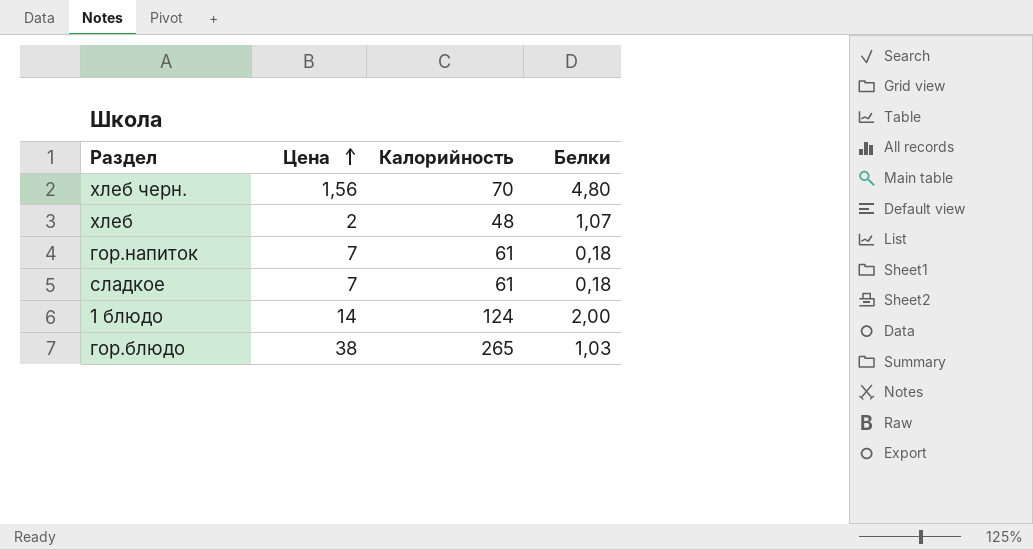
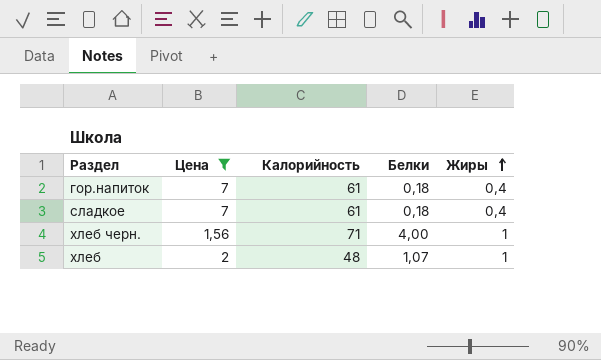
filter: none -> Цена <= 7
row order: Цена ascending -> Жиры ascending
column Жиры | position: none -> 5
хлеб черн. | Калорийность: 70 -> 71
хлеб черн. | Белки: 4,80 -> 4,00

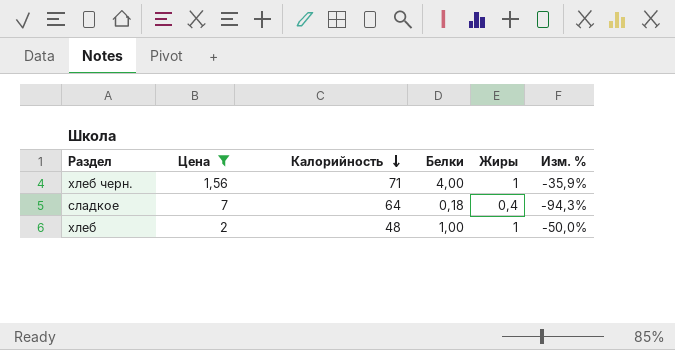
row order: Жиры ascending -> Калорийность descending
column Изм. % | formula: none -> ([Жиры] - [Цена]) / [Цена]
row гор.напиток: 7 | 61 | 0,18 | 0,4 -> none
сладкое | Калорийность: 61 -> 64
хлеб | Белки: 1,07 -> 1,00

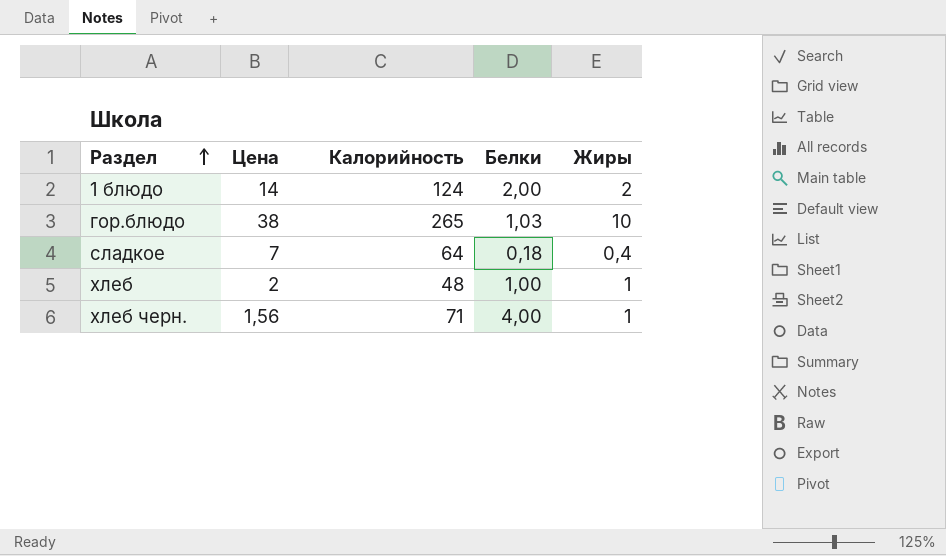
filter: Цена <= 7 -> none
row order: Калорийность descending -> Раздел ascending
column Изм. % | formula: ([Жиры] - [Цена]) / [Цена] -> none

